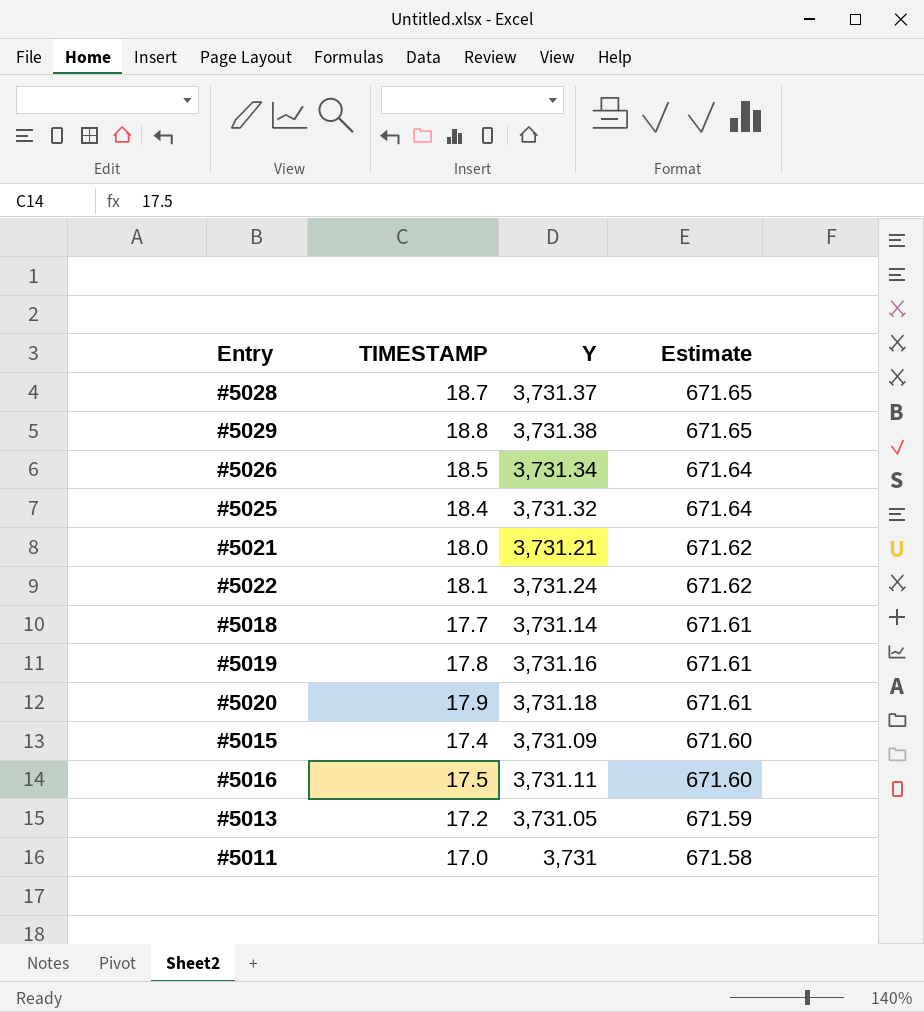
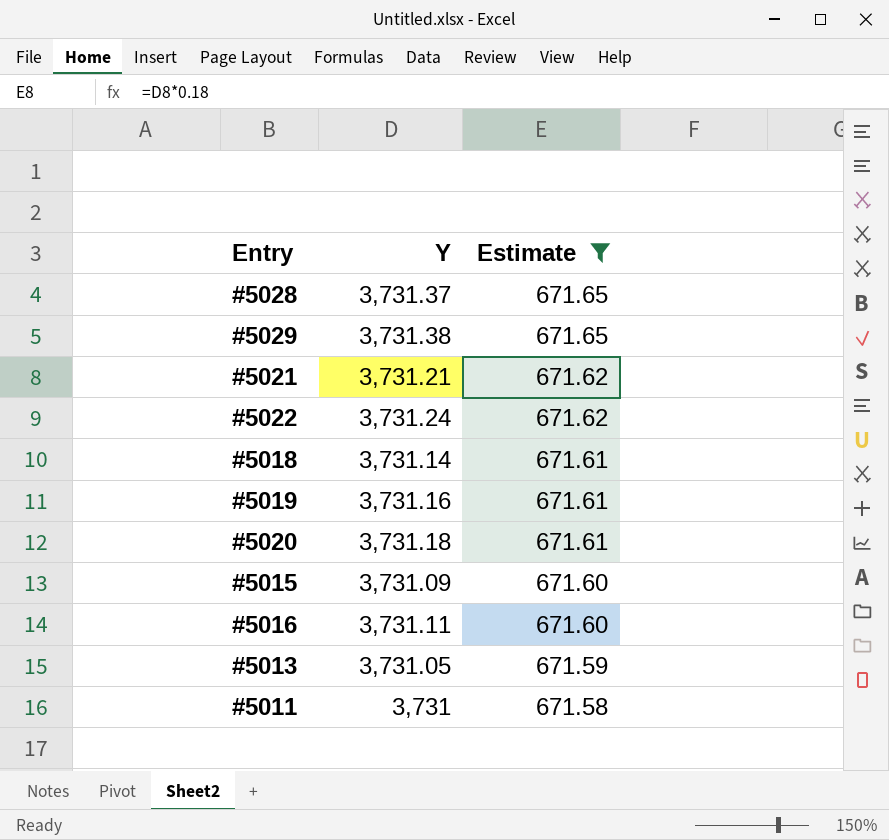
filter: none -> Estimate != 671.64
column TIMESTAMP | position: 2 -> none

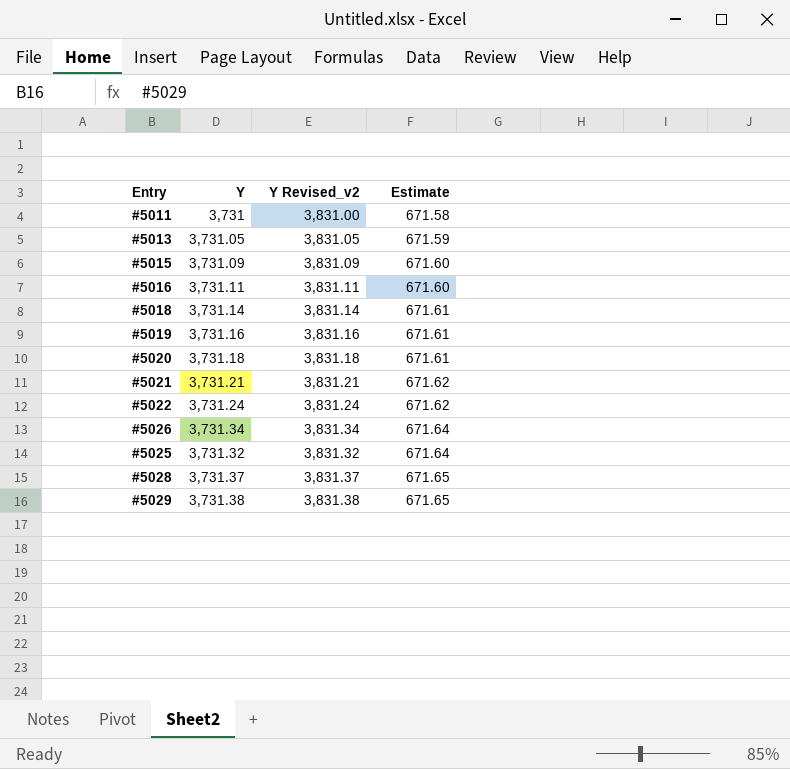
filter: Estimate != 671.64 -> none
row order: Estimate descending -> Estimate ascending
column Y Revised_v2 | formula: none -> [Y] + 100

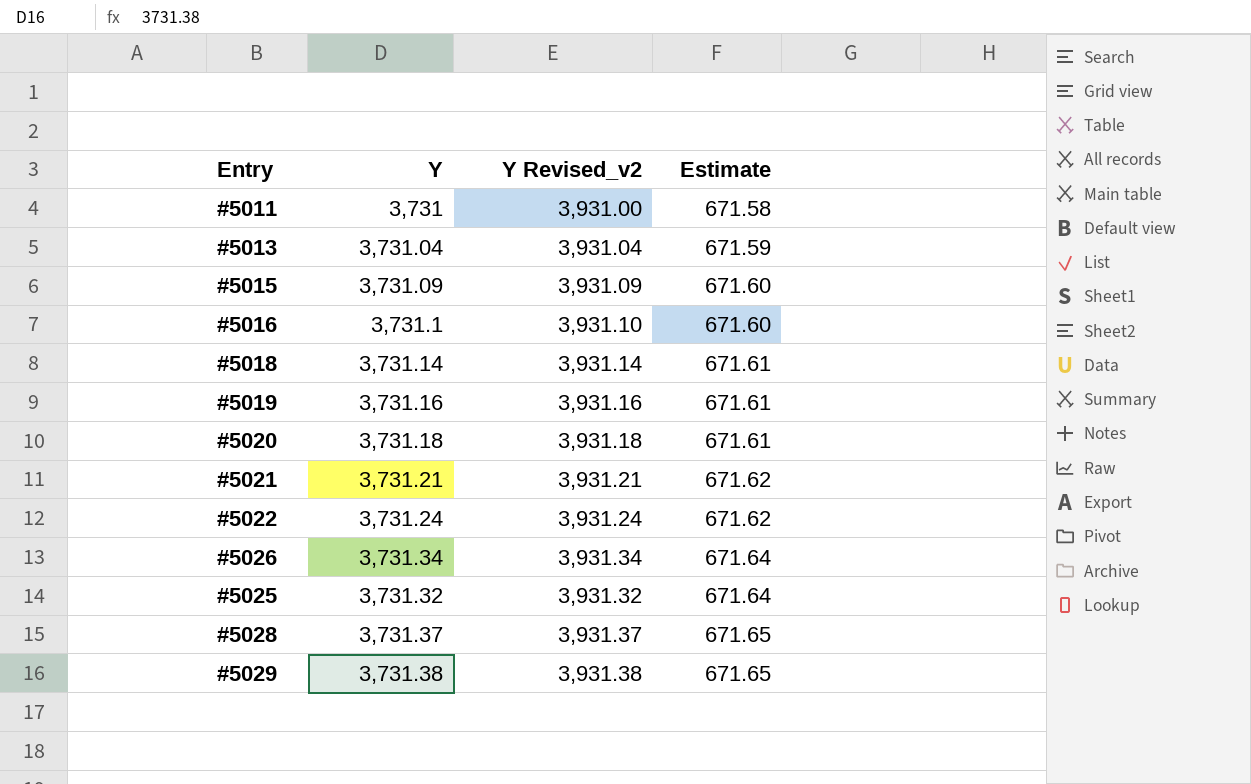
column Y Revised_v2 | formula: [Y] + 100 -> [Y] + 200
#5013 | Y: 3,731.05 -> 3,731.04
#5016 | Y: 3,731.11 -> 3,731.1

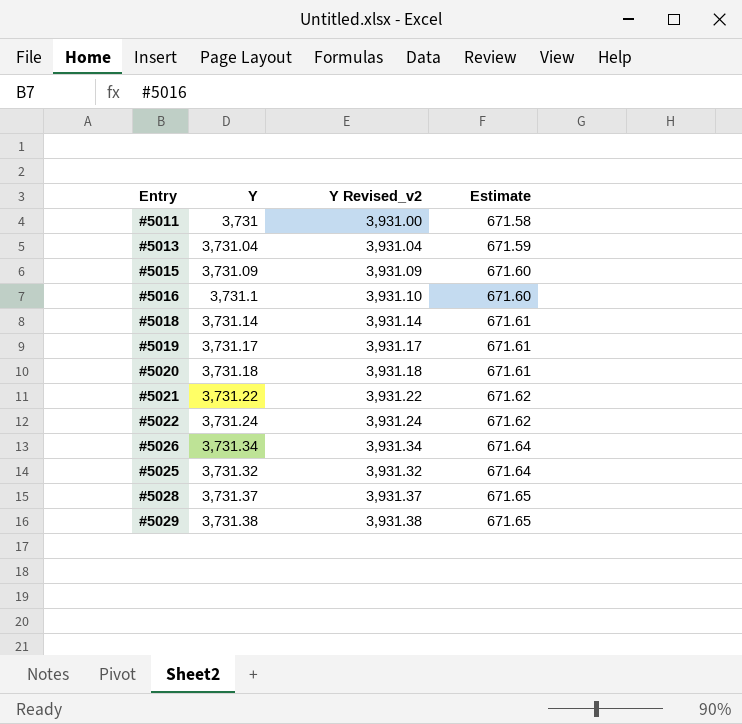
#5019 | Y: 3,731.16 -> 3,731.17
#5019 | Y Revised_v2: 3,931.16 -> 3,931.17
#5021 | Y: 3,731.21 -> 3,731.22
#5021 | Y Revised_v2: 3,931.21 -> 3,931.22

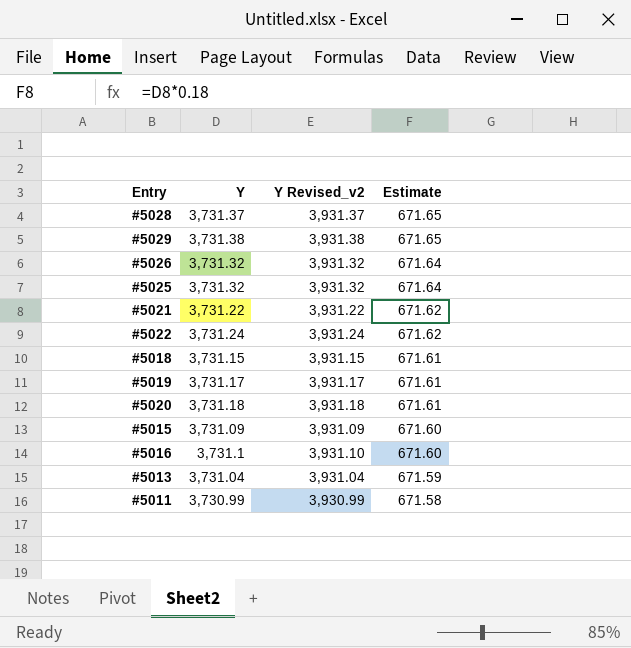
row order: Estimate ascending -> Estimate descending
#5026 | Y: 3,731.34 -> 3,731.32
#5026 | Y Revised_v2: 3,931.34 -> 3,931.32
#5018 | Y: 3,731.14 -> 3,731.15
#5018 | Y Revised_v2: 3,931.14 -> 3,931.15
#5011 | Y: 3,731 -> 3,730.99
#5011 | Y Revised_v2: 3,931.00 -> 3,930.99

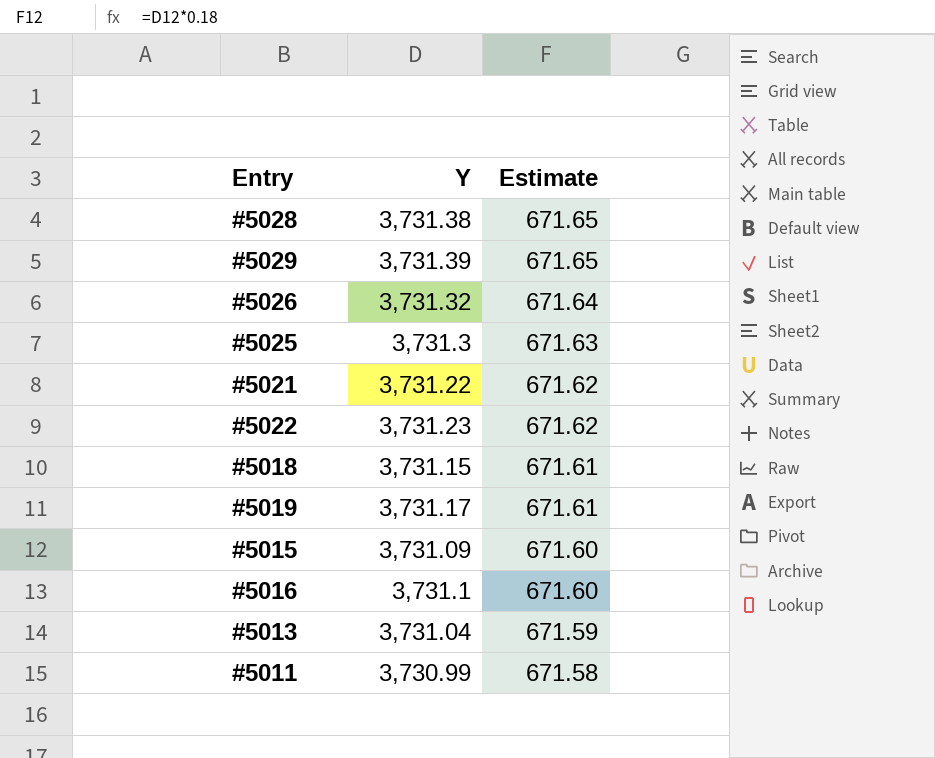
column Y Revised_v2 | formula: [Y] + 200 -> none
row #5020: 3,731.18 | 3,931.18 | 671.61 -> none
#5028 | Y: 3,731.37 -> 3,731.38
#5029 | Y: 3,731.38 -> 3,731.39
#5025 | Y: 3,731.32 -> 3,731.3
#5025 | Estimate: 671.64 -> 671.63
#5022 | Y: 3,731.24 -> 3,731.23

